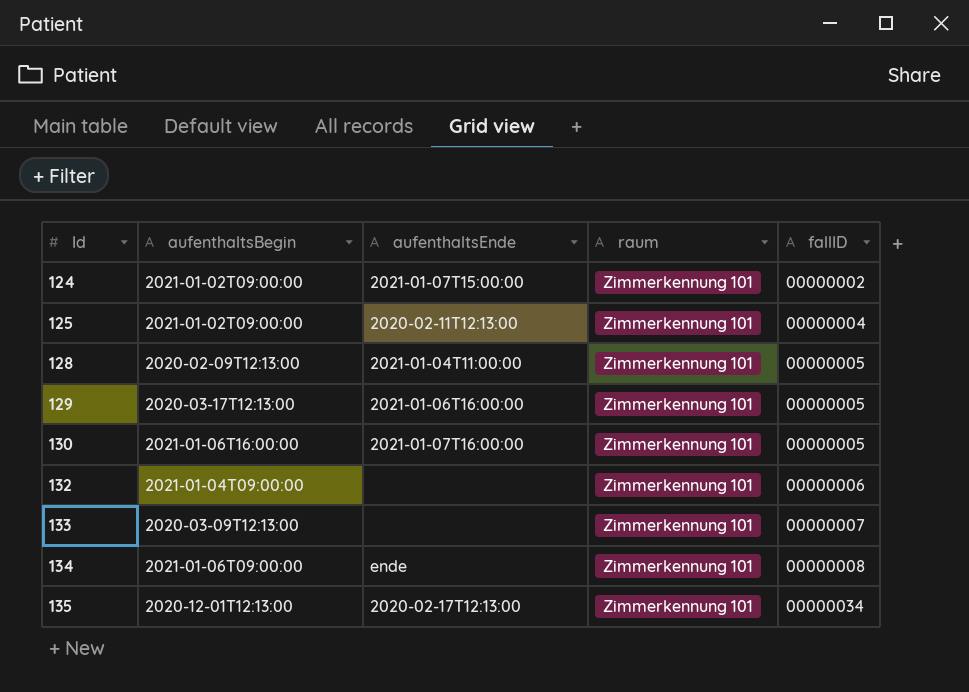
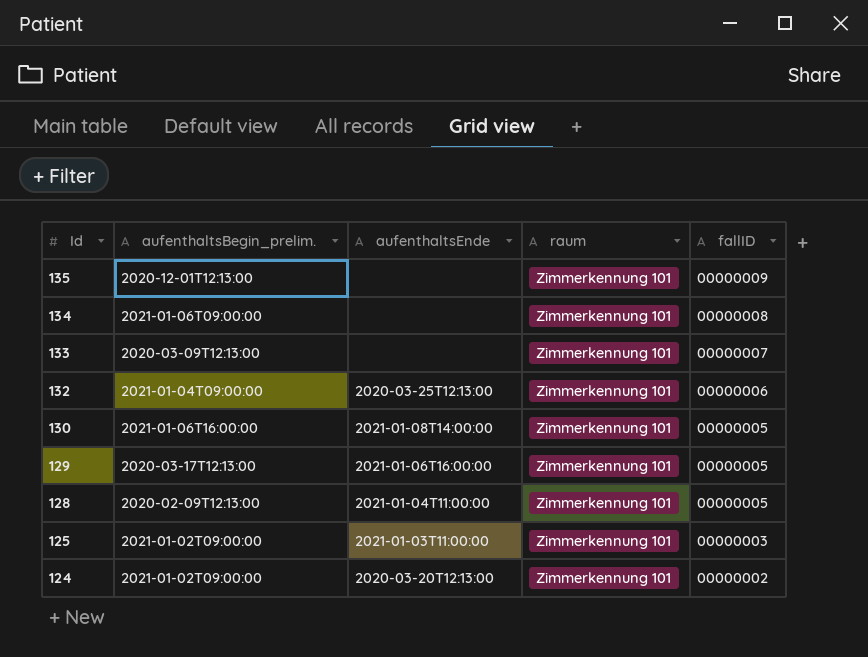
row order: Id ascending -> Id descending
column name: aufenthaltsBegin -> aufenthaltsBegin_prelim.
135 | aufenthaltsEnde: 2020-02-17T12:13:00 -> none
135 | fallID: 00000034 -> 00000009
134 | aufenthaltsEnde: ende -> none
132 | aufenthaltsEnde: none -> 2020-03-25T12:13:00
130 | aufenthaltsEnde: 2021-01-07T16:00:00 -> 2021-01-08T14:00:00
125 | aufenthaltsEnde: 2020-02-11T12:13:00 -> 2021-01-03T11:00:00
125 | fallID: 00000004 -> 00000003
124 | aufenthaltsEnde: 2021-01-07T15:00:00 -> 2020-03-20T12:13:00

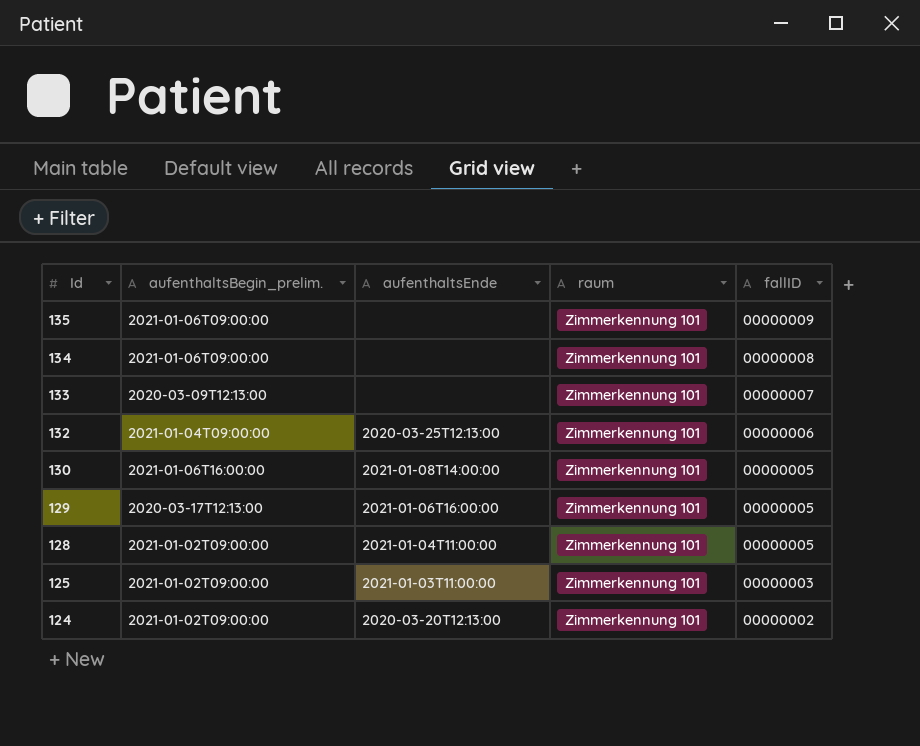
135 | aufenthaltsBegin_prelim.: 2020-12-01T12:13:00 -> 2021-01-06T09:00:00
128 | aufenthaltsBegin_prelim.: 2020-02-09T12:13:00 -> 2021-01-02T09:00:00

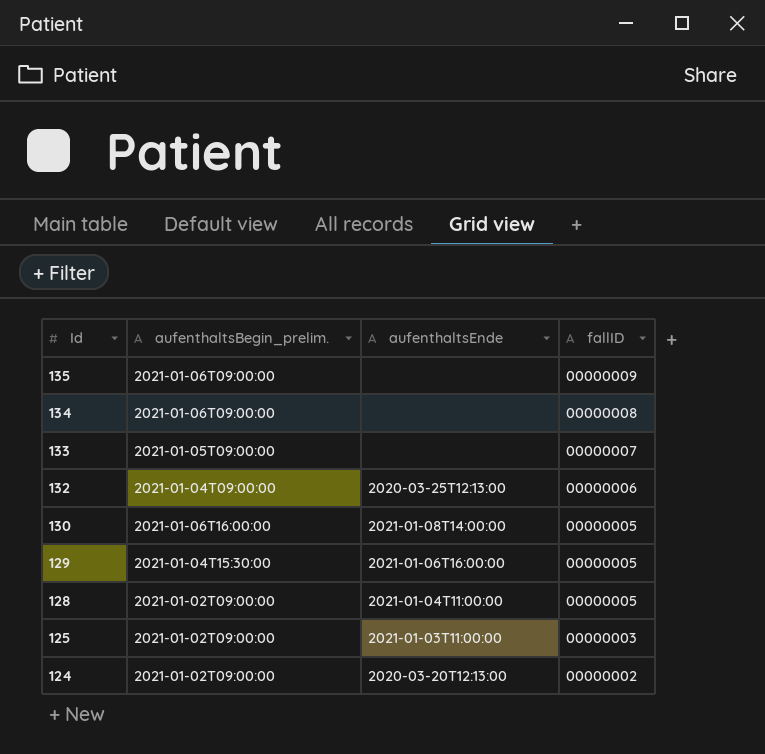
column raum | position: 4 -> none
133 | aufenthaltsBegin_prelim.: 2020-03-09T12:13:00 -> 2021-01-05T09:00:00
129 | aufenthaltsBegin_prelim.: 2020-03-17T12:13:00 -> 2021-01-04T15:30:00

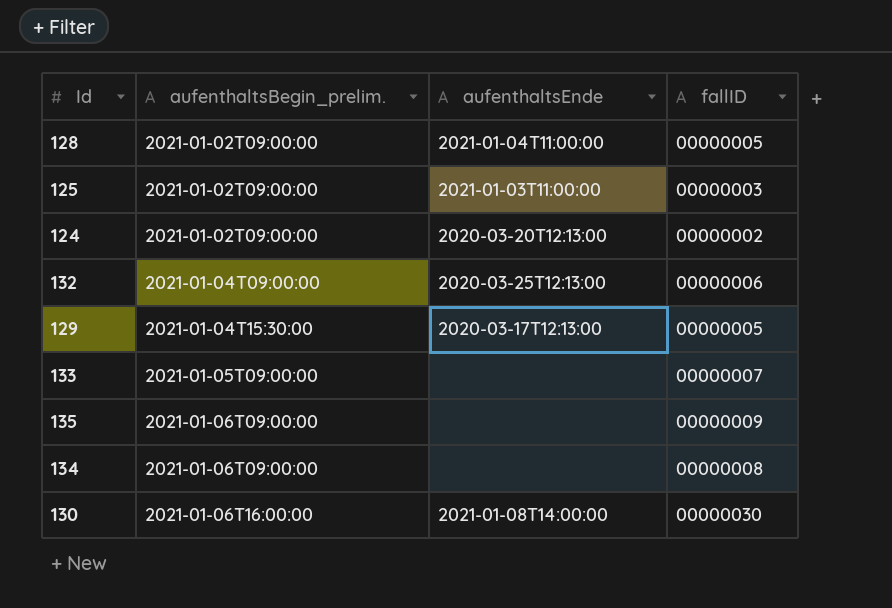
row order: Id descending -> aufenthaltsBegin_prelim. ascending
129 | aufenthaltsEnde: 2021-01-06T16:00:00 -> 2020-03-17T12:13:00
130 | fallID: 00000005 -> 00000030

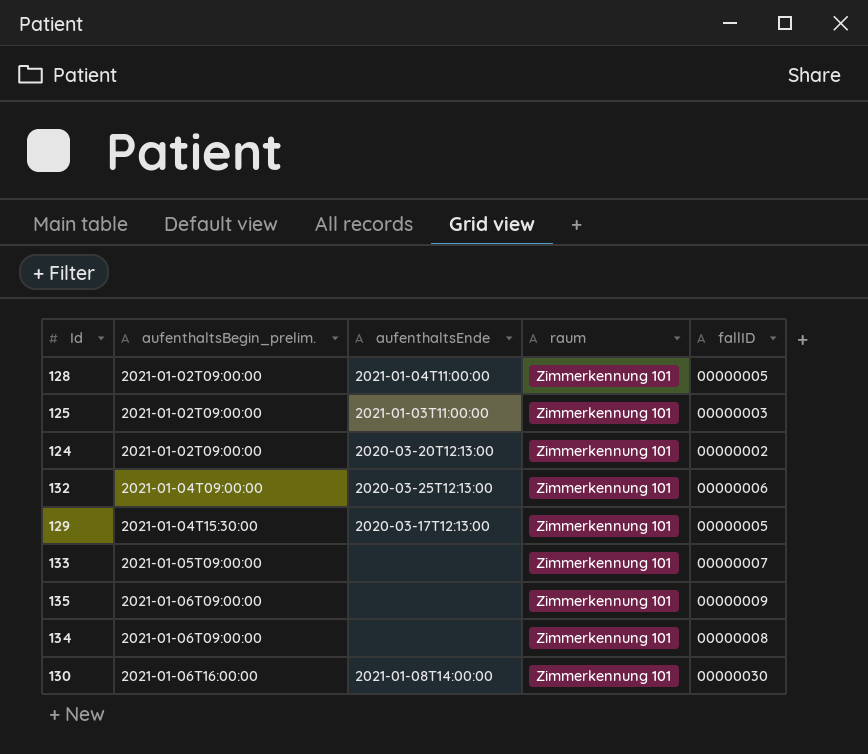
column raum | position: none -> 4

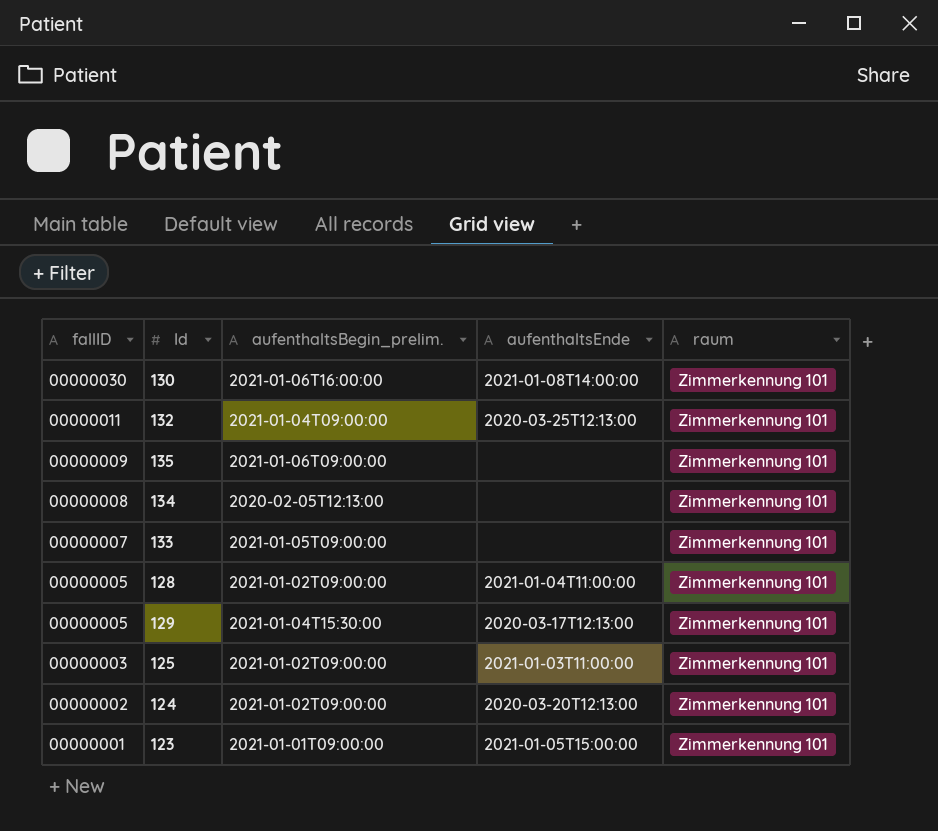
row order: aufenthaltsBegin_prelim. ascending -> fallID descending
column fallID | position: 5 -> 1
132 | fallID: 00000006 -> 00000011
134 | aufenthaltsBegin_prelim.: 2021-01-06T09:00:00 -> 2020-02-05T12:13:00
row 123: none -> 00000001 | 2021-01-01T09:00:00 | 2021-01-05T15:00:00 | Zimmerkennung 101

